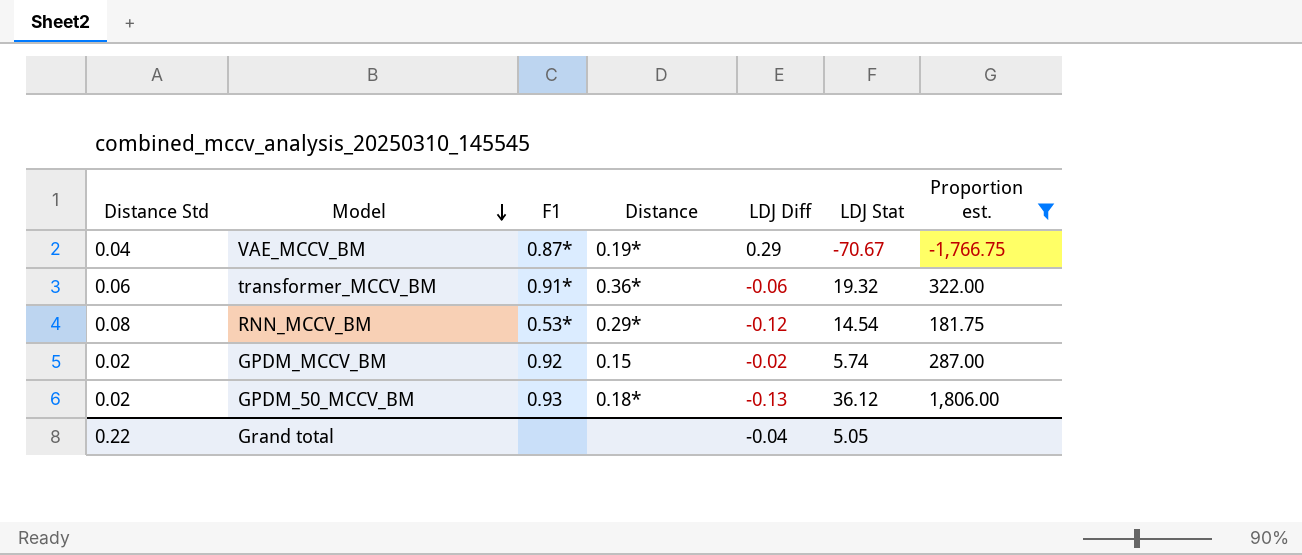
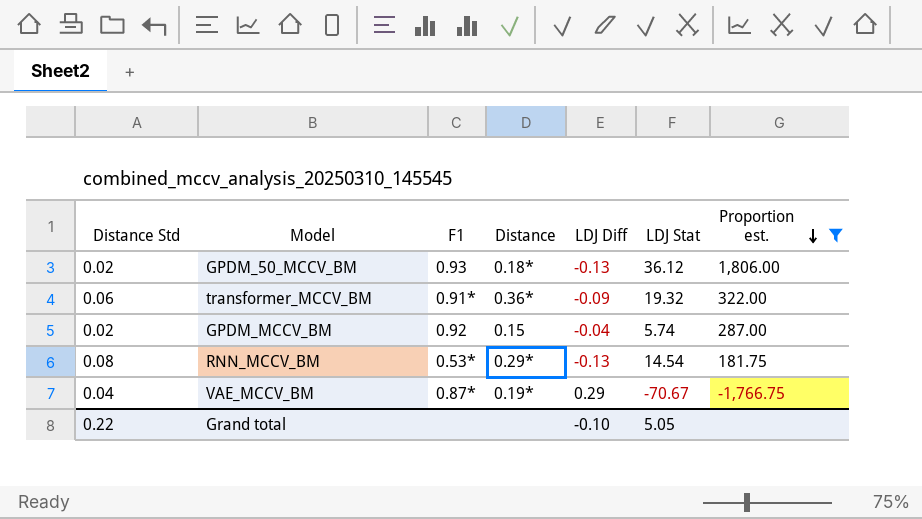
row order: Model descending -> Proportion est. descending
transformer_MCCV_BM | LDJ Diff: -0.06 -> -0.09
GPDM_MCCV_BM | LDJ Diff: -0.02 -> -0.04
RNN_MCCV_BM | LDJ Diff: -0.12 -> -0.13
Grand total | LDJ Diff: -0.04 -> -0.10

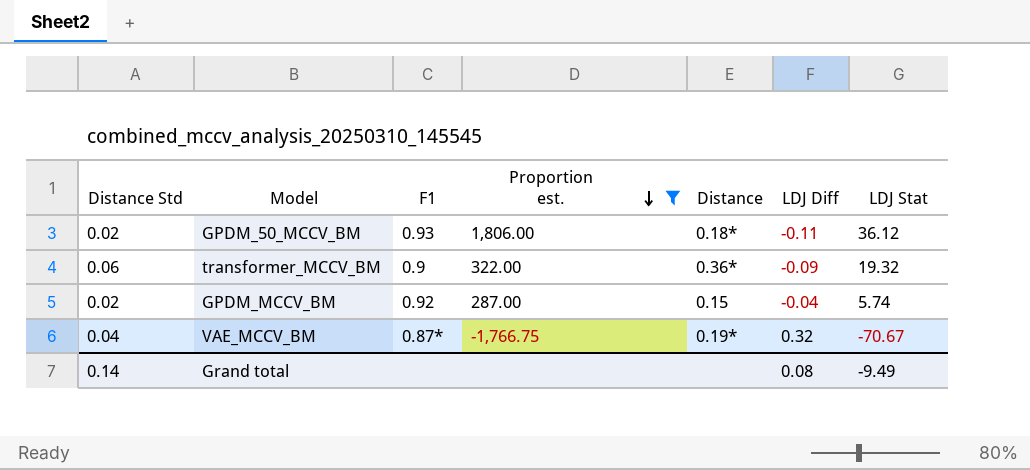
column Proportion est. | position: 7 -> 4
row RNN_MCCV_BM: 0.08 | 0.53* | 0.29* | -0.13 | 14.54 | 181.75 -> none
GPDM_50_MCCV_BM | LDJ Diff: -0.13 -> -0.11
transformer_MCCV_BM | F1: 0.91* -> 0.9
VAE_MCCV_BM | LDJ Diff: 0.29 -> 0.32
Grand total | Distance Std: 0.22 -> 0.14
Grand total | LDJ Diff: -0.10 -> 0.08
Grand total | LDJ Stat: 5.05 -> -9.49

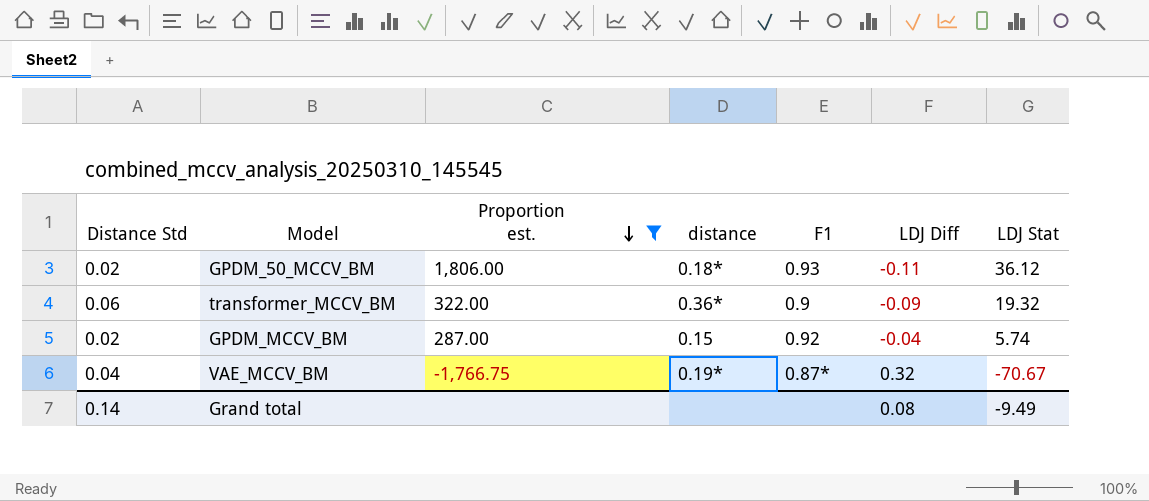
column name: Distance -> distance
column F1 | position: 3 -> 5

